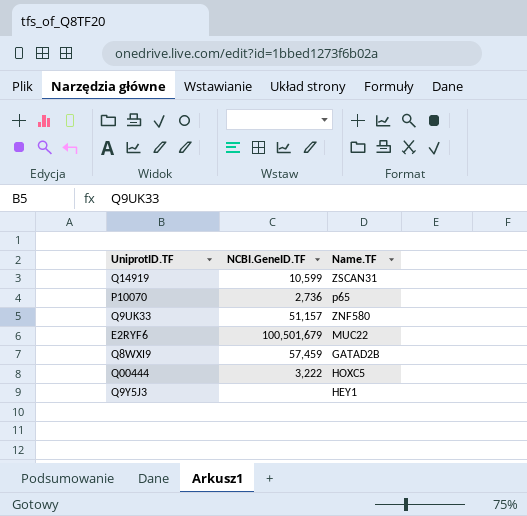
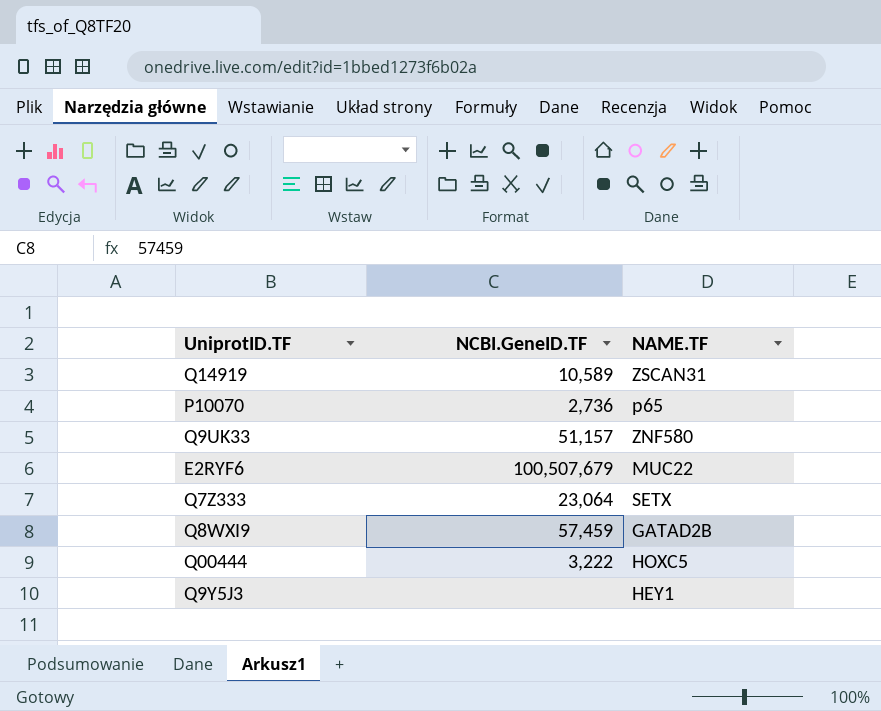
column name: Name.TF -> NAME.TF
Q14919 | NCBI.GeneID.TF: 10,599 -> 10,589
E2RYF6 | NCBI.GeneID.TF: 100,501,679 -> 100,507,679
row Q7Z333: none -> 23,064 | SETX

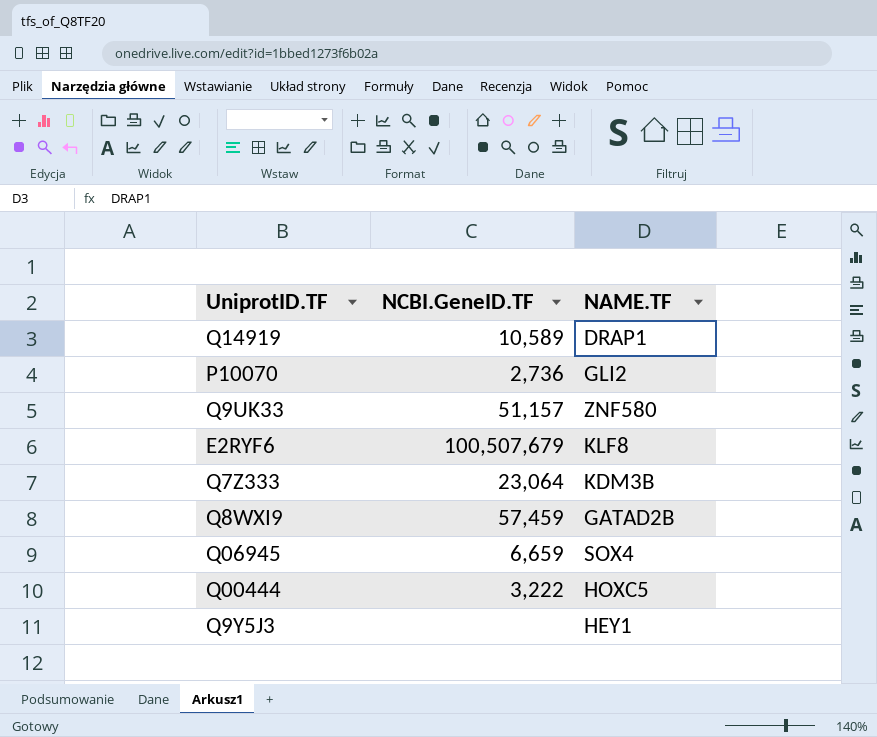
Q14919 | NAME.TF: ZSCAN31 -> DRAP1
P10070 | NAME.TF: p65 -> GLI2
E2RYF6 | NAME.TF: MUC22 -> KLF8
Q7Z333 | NAME.TF: SETX -> KDM3B
row Q06945: none -> 6,659 | SOX4

